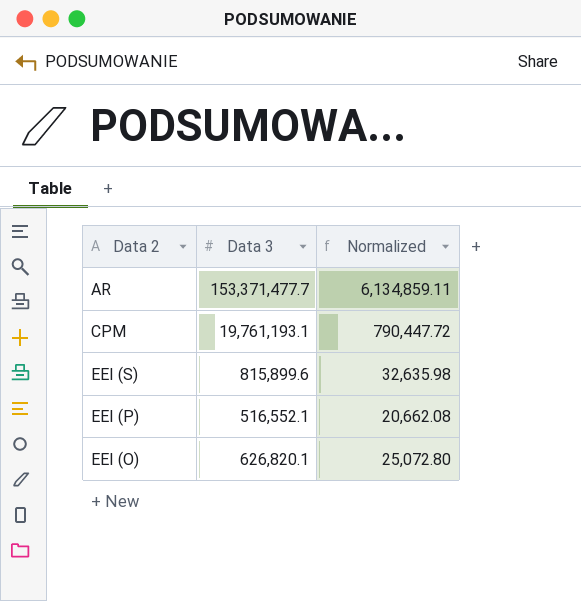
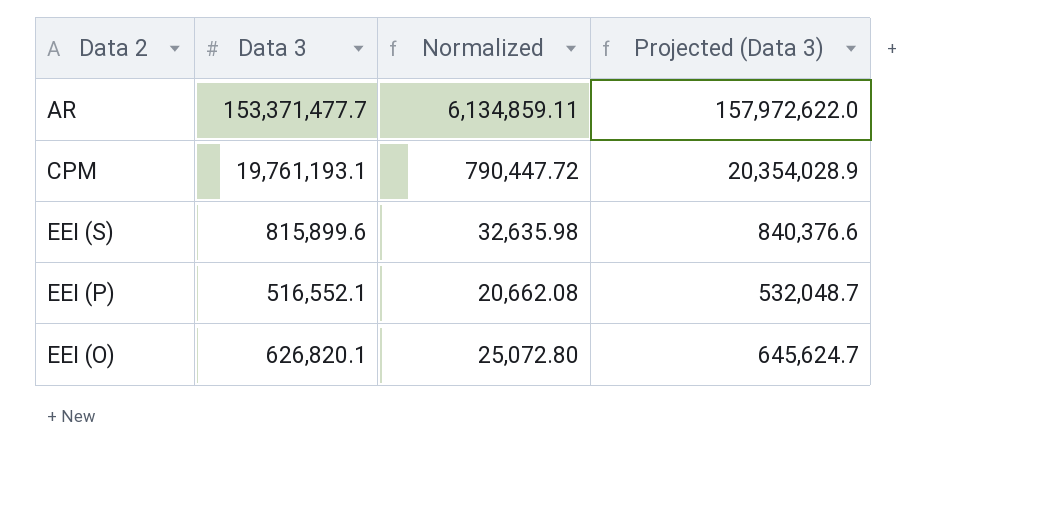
column Projected (Data 3) | formula: none -> [Data 3] * 1.03

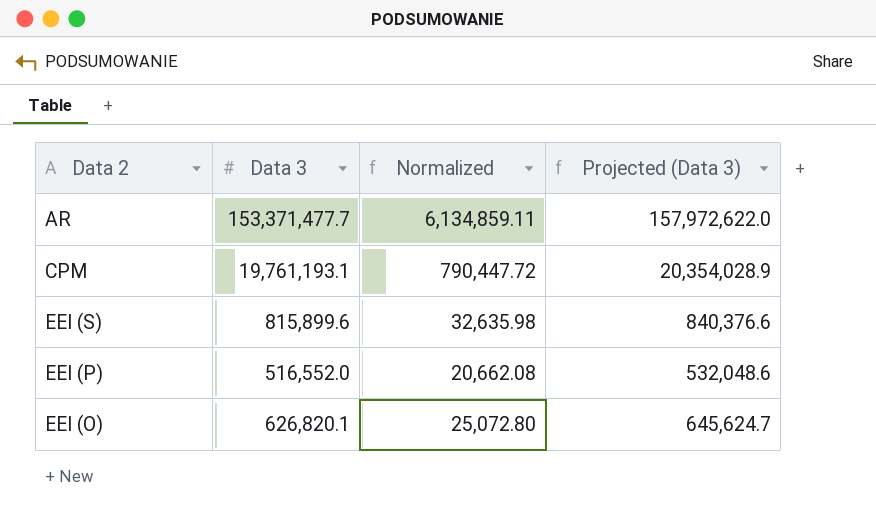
EEI (P) | Data 3: 516,552.1 -> 516,552.0
EEI (P) | Projected (Data 3): 532,048.7 -> 532,048.6

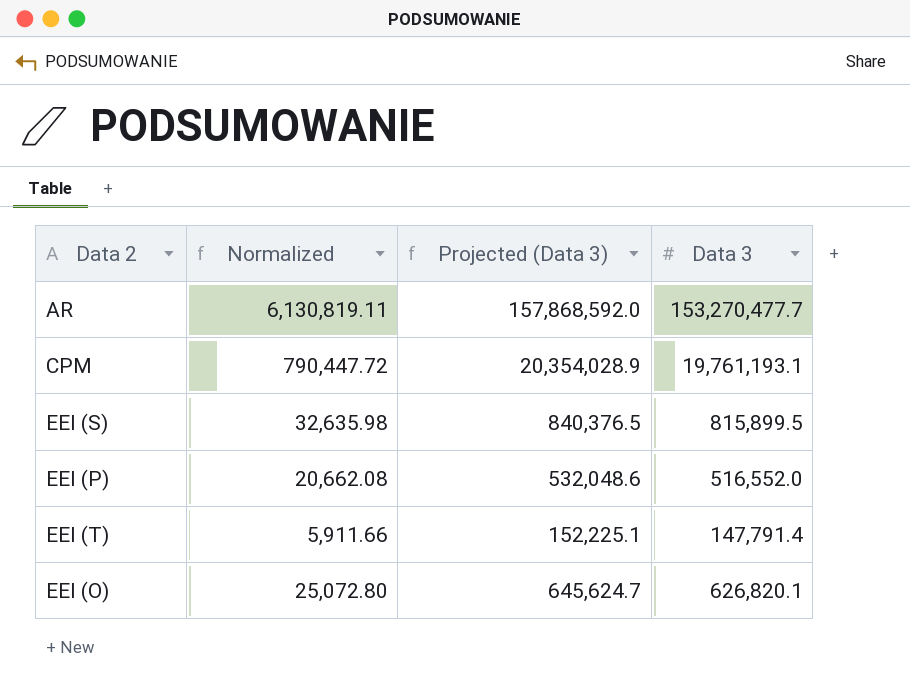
column Data 3 | position: 2 -> 4
AR | Normalized: 6,134,859.11 -> 6,130,819.11
AR | Projected (Data 3): 157,972,622.0 -> 157,868,592.0
AR | Data 3: 153,371,477.7 -> 153,270,477.7
EEI (S) | Projected (Data 3): 840,376.6 -> 840,376.5
EEI (S) | Data 3: 815,899.6 -> 815,899.5
row EEI (T): none -> 5,911.66 | 152,225.1 | 147,791.4

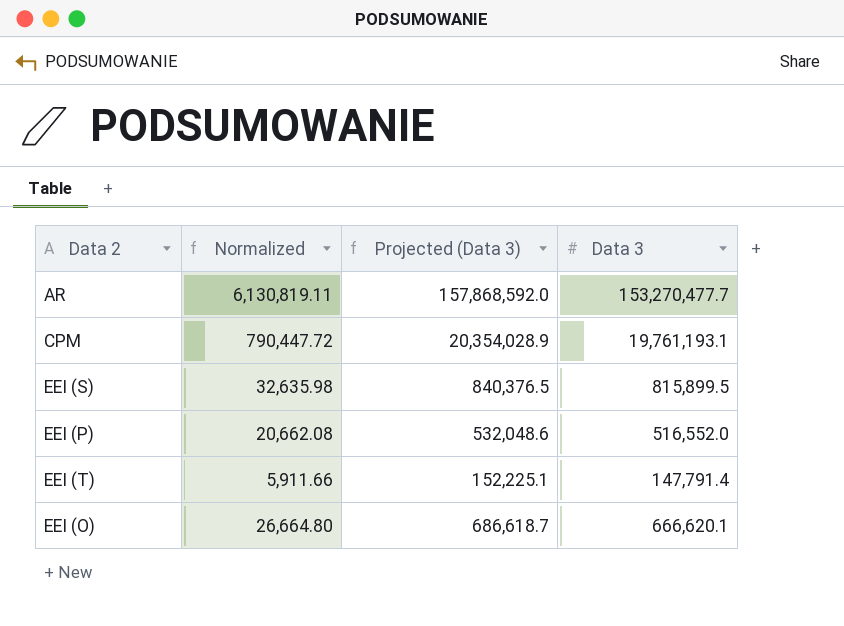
EEI (O) | Normalized: 25,072.80 -> 26,664.80
EEI (O) | Projected (Data 3): 645,624.7 -> 686,618.7
EEI (O) | Data 3: 626,820.1 -> 666,620.1

